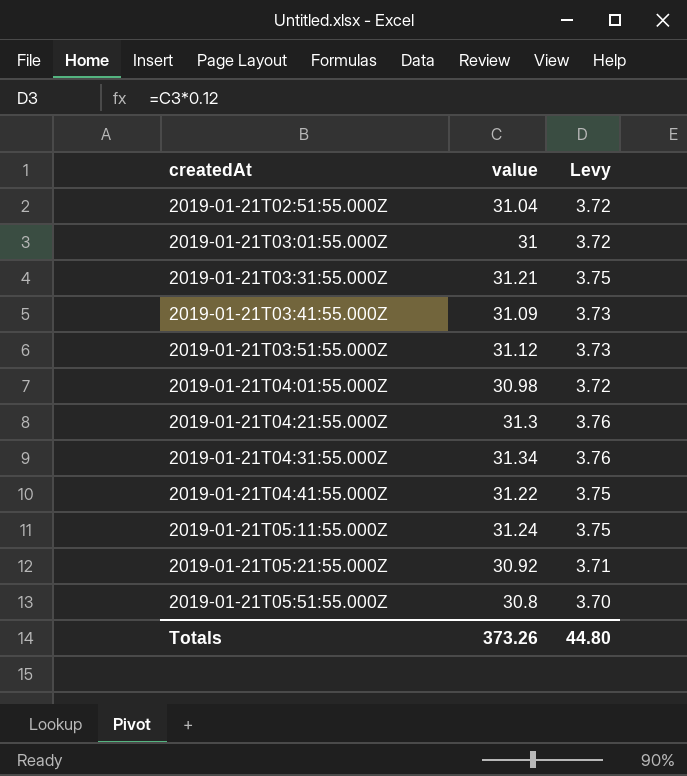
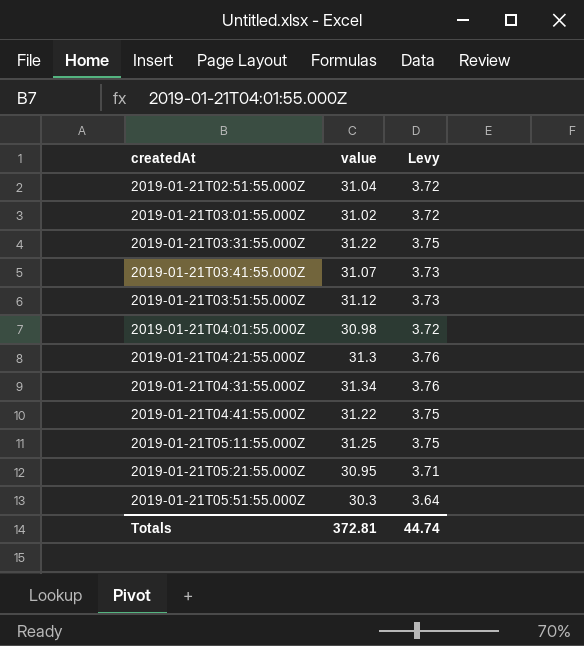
2019-01-21T03:01:55.000Z | value: 31 -> 31.02
2019-01-21T03:31:55.000Z | value: 31.21 -> 31.22
2019-01-21T03:41:55.000Z | value: 31.09 -> 31.07
2019-01-21T05:11:55.000Z | value: 31.24 -> 31.25
2019-01-21T05:21:55.000Z | value: 30.92 -> 30.95
2019-01-21T05:51:55.000Z | value: 30.8 -> 30.3
2019-01-21T05:51:55.000Z | Levy: 3.70 -> 3.64
Totals | value: 373.26 -> 372.81
Totals | Levy: 44.80 -> 44.74

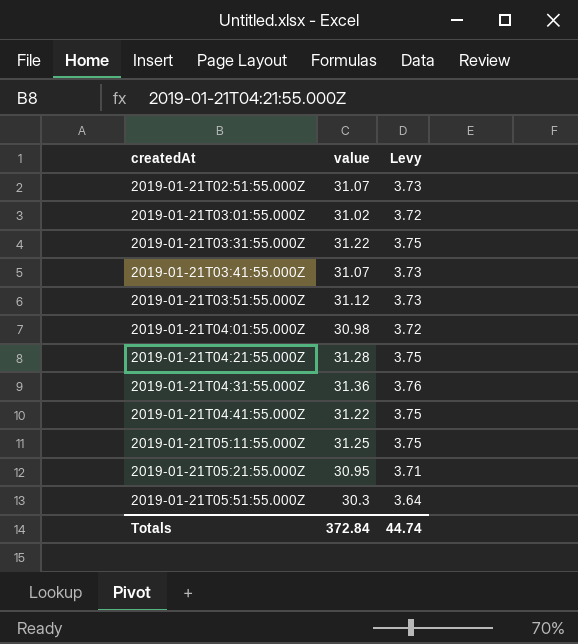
2019-01-21T02:51:55.000Z | value: 31.04 -> 31.07
2019-01-21T02:51:55.000Z | Levy: 3.72 -> 3.73
2019-01-21T04:21:55.000Z | value: 31.3 -> 31.28
2019-01-21T04:21:55.000Z | Levy: 3.76 -> 3.75
2019-01-21T04:31:55.000Z | value: 31.34 -> 31.36
Totals | value: 372.81 -> 372.84

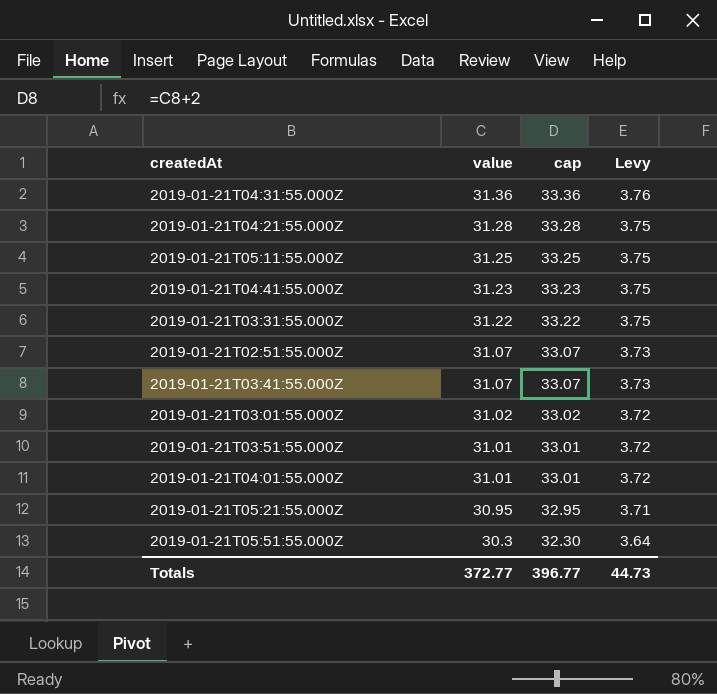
row order: createdAt ascending -> value descending
column cap | formula: none -> [value] + 2
2019-01-21T04:41:55.000Z | value: 31.22 -> 31.23
2019-01-21T03:51:55.000Z | value: 31.12 -> 31.01
2019-01-21T03:51:55.000Z | Levy: 3.73 -> 3.72
2019-01-21T04:01:55.000Z | value: 30.98 -> 31.01
Totals | value: 372.84 -> 372.77
Totals | Levy: 44.74 -> 44.73

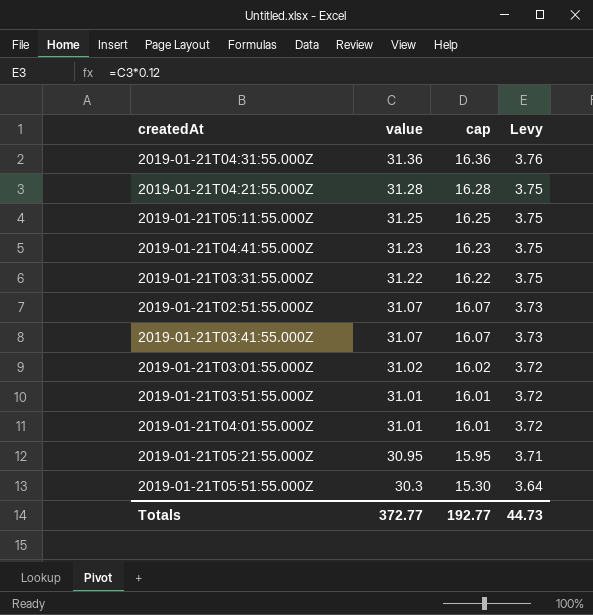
column cap | formula: [value] + 2 -> [value] - 15
Totals | cap: 396.77 -> 192.77

